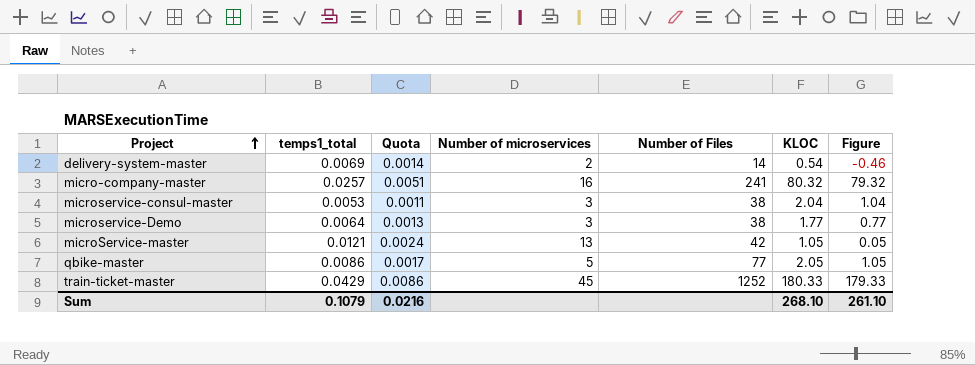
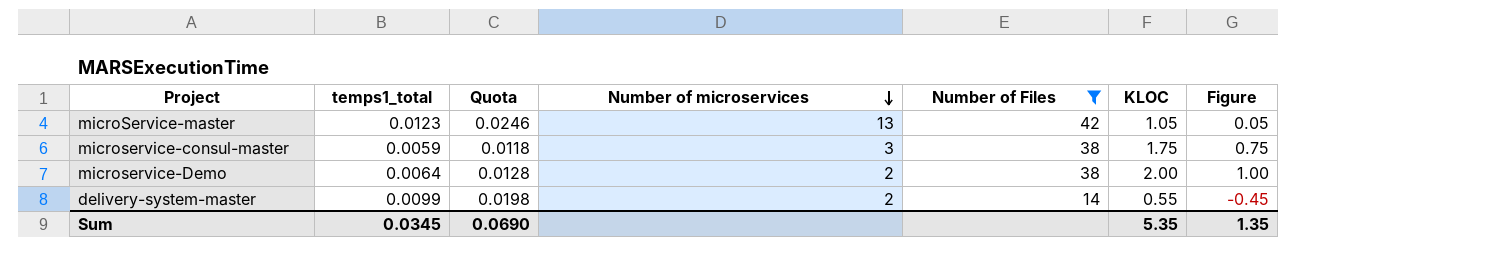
filter: none -> Number of Files <= 42
row order: Project ascending -> Number of microservices descending
column Quota | formula: [temps1_total] * 0.2 -> [temps1_total] * 2
microService-master | temps1_total: 0.0121 -> 0.0123
microservice-consul-master | temps1_total: 0.0053 -> 0.0059
microservice-consul-master | KLOC: 2.04 -> 1.75
microservice-consul-master | Figure: 1.04 -> 0.75
microservice-Demo | Number of microservices: 3 -> 2
microservice-Demo | KLOC: 1.77 -> 2.00
microservice-Demo | Figure: 0.77 -> 1.00
delivery-system-master | temps1_total: 0.0069 -> 0.0099
delivery-system-master | KLOC: 0.54 -> 0.55
delivery-system-master | Figure: -0.46 -> -0.45
Sum | temps1_total: 0.1079 -> 0.0345
Sum | Quota: 0.0216 -> 0.0690
Sum | KLOC: 268.10 -> 5.35
Sum | Figure: 261.10 -> 1.35

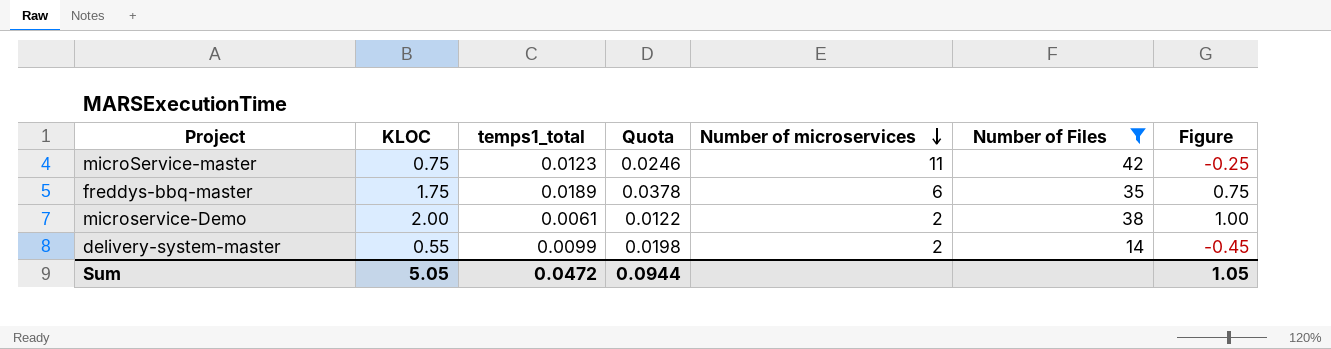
column KLOC | position: 6 -> 2
row microservice-consul-master: 0.0059 | 0.0118 | 3 | 38 | 1.75 | 0.75 -> none
microService-master | KLOC: 1.05 -> 0.75
microService-master | Number of microservices: 13 -> 11
microService-master | Figure: 0.05 -> -0.25
row freddys-bbq-master: none -> 1.75 | 0.0189 | 0.0378 | 6 | 35 | 0.75
microservice-Demo | temps1_total: 0.0064 -> 0.0061
microservice-Demo | Quota: 0.0128 -> 0.0122
Sum | KLOC: 5.35 -> 5.05
Sum | temps1_total: 0.0345 -> 0.0472
Sum | Quota: 0.0690 -> 0.0944
Sum | Figure: 1.35 -> 1.05

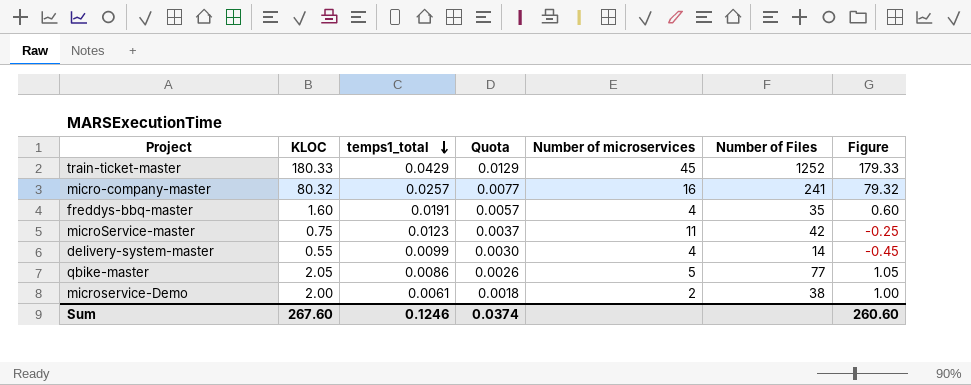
filter: Number of Files <= 42 -> none
row order: Number of microservices descending -> temps1_total descending
column Quota | formula: [temps1_total] * 2 -> [temps1_total] * 0.3
freddys-bbq-master | KLOC: 1.75 -> 1.60
freddys-bbq-master | temps1_total: 0.0189 -> 0.0191
freddys-bbq-master | Number of microservices: 6 -> 4
freddys-bbq-master | Figure: 0.75 -> 0.60
delivery-system-master | Number of microservices: 2 -> 4
Sum | KLOC: 5.05 -> 267.60
Sum | temps1_total: 0.0472 -> 0.1246
Sum | Quota: 0.0944 -> 0.0374
Sum | Figure: 1.05 -> 260.60

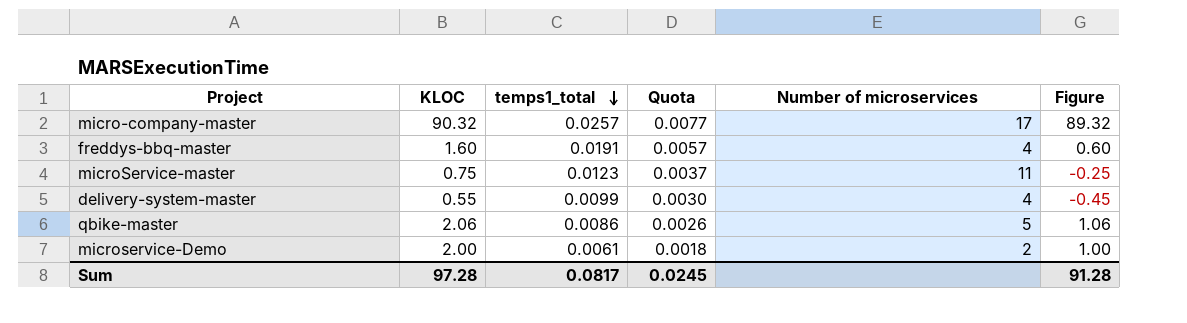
column Number of Files | position: 6 -> none
row train-ticket-master: 180.33 | 0.0429 | 0.0129 | 45 | 1252 | 179.33 -> none
micro-company-master | KLOC: 80.32 -> 90.32
micro-company-master | Number of microservices: 16 -> 17
micro-company-master | Figure: 79.32 -> 89.32
qbike-master | KLOC: 2.05 -> 2.06
qbike-master | Figure: 1.05 -> 1.06
Sum | KLOC: 267.60 -> 97.28
Sum | temps1_total: 0.1246 -> 0.0817
Sum | Quota: 0.0374 -> 0.0245
Sum | Figure: 260.60 -> 91.28

